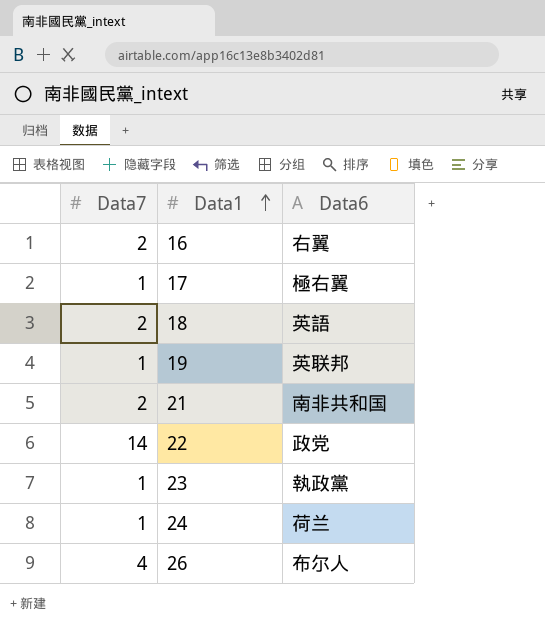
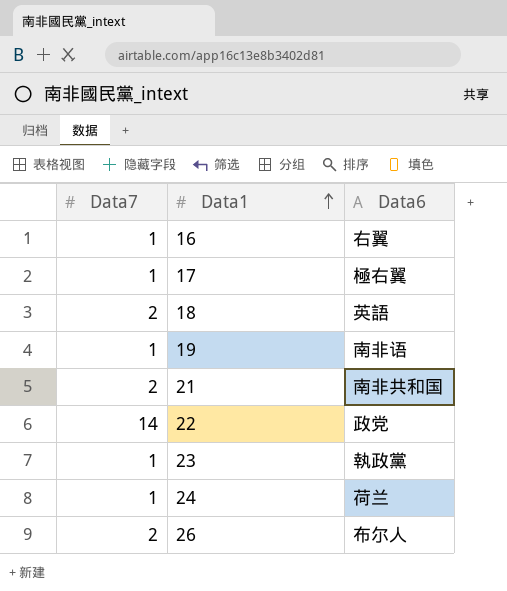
16 | Data7: 2 -> 1
19 | Data6: 英联邦 -> 南非语
26 | Data7: 4 -> 2

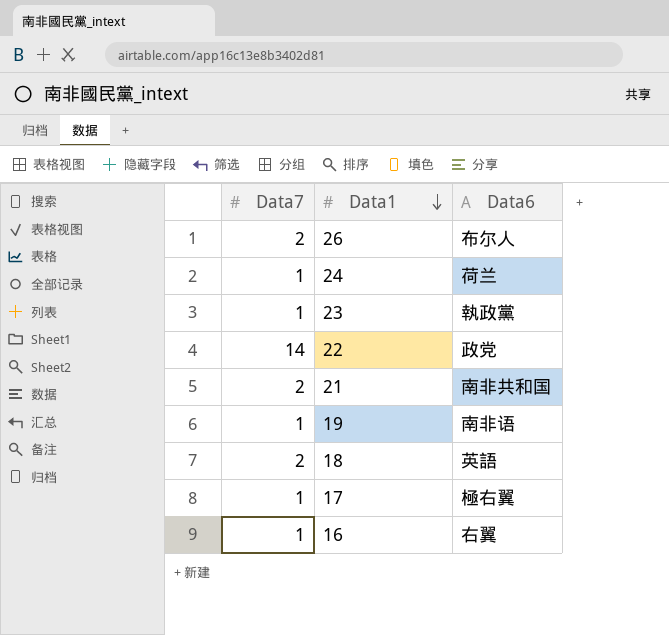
row order: Data1 ascending -> Data1 descending

